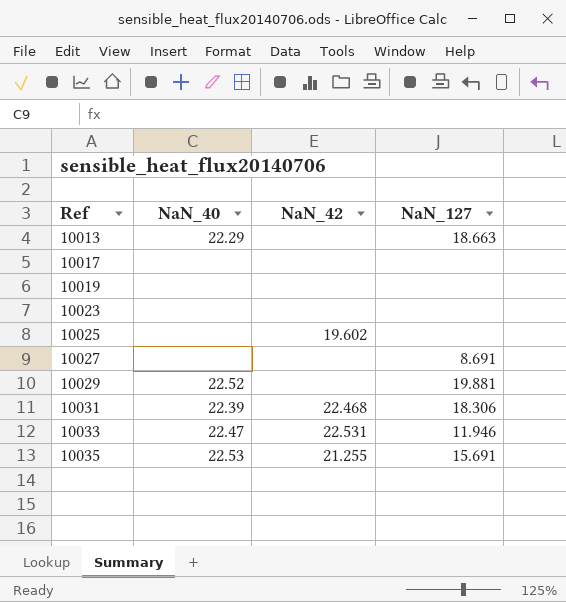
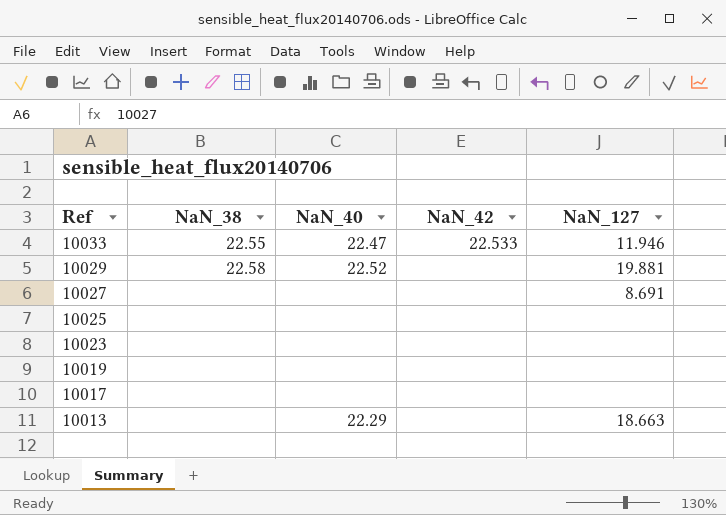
row order: Ref ascending -> Ref descending
column NaN_38 | position: none -> 2
row 10031: 22.39 | 22.468 | 18.306 -> none
row 10035: 22.53 | 21.255 | 15.691 -> none
10033 | NaN_42: 22.531 -> 22.533
10025 | NaN_42: 19.602 -> none

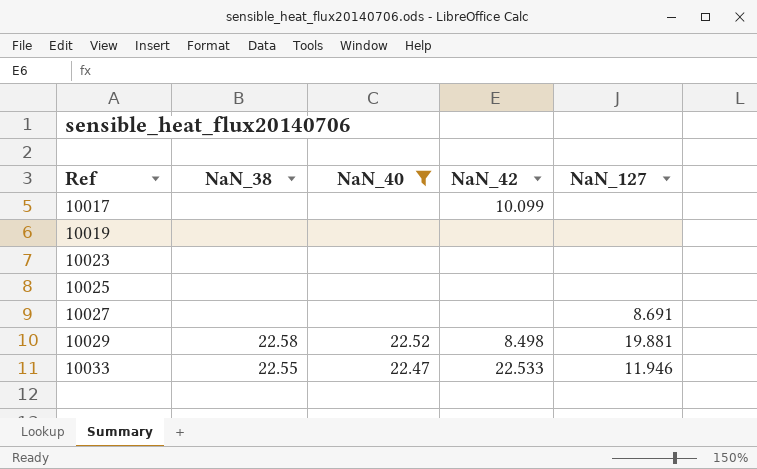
filter: none -> NaN_40 != 22.29
row order: Ref descending -> Ref ascending
10017 | NaN_42: none -> 10.099
10029 | NaN_42: none -> 8.498

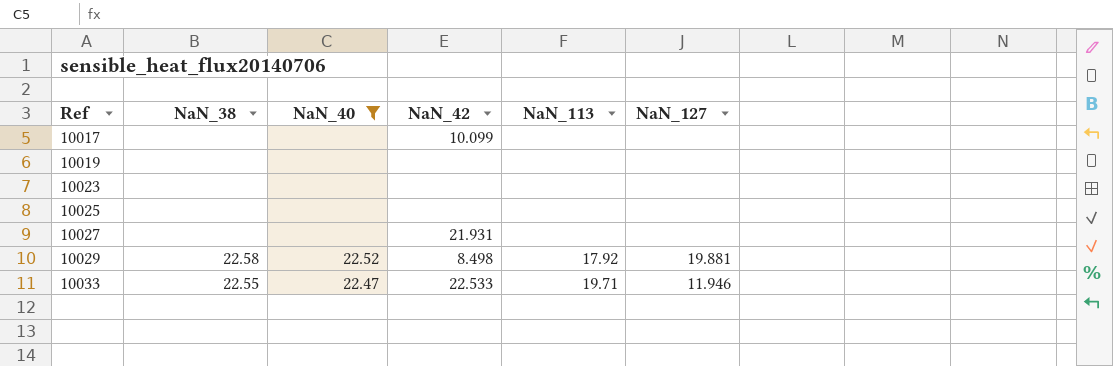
column NaN_113 | position: none -> 5
10027 | NaN_42: none -> 21.931
10027 | NaN_127: 8.691 -> none

